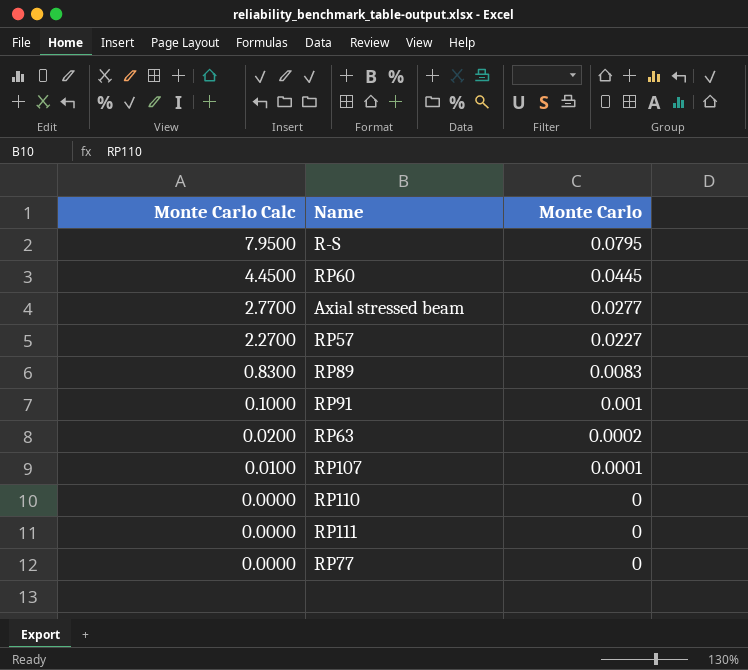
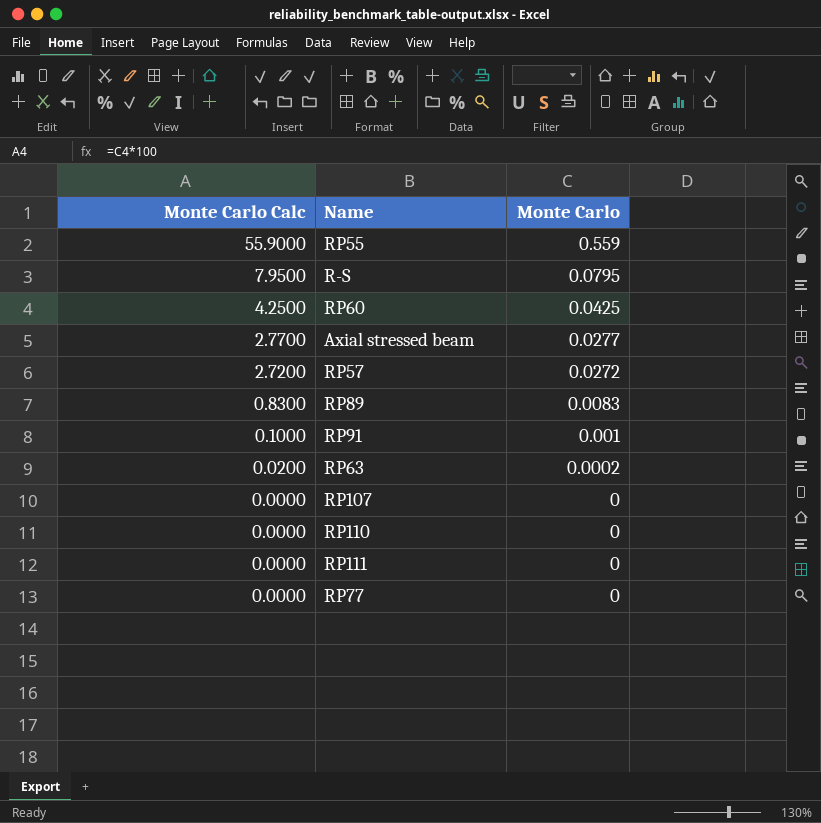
row RP55: none -> 55.9000 | 0.559
RP60 | Monte Carlo Calc: 4.4500 -> 4.2500
RP60 | Monte Carlo: 0.0445 -> 0.0425
RP57 | Monte Carlo Calc: 2.2700 -> 2.7200
RP57 | Monte Carlo: 0.0227 -> 0.0272
RP107 | Monte Carlo Calc: 0.0100 -> 0.0000
RP107 | Monte Carlo: 0.0001 -> 0

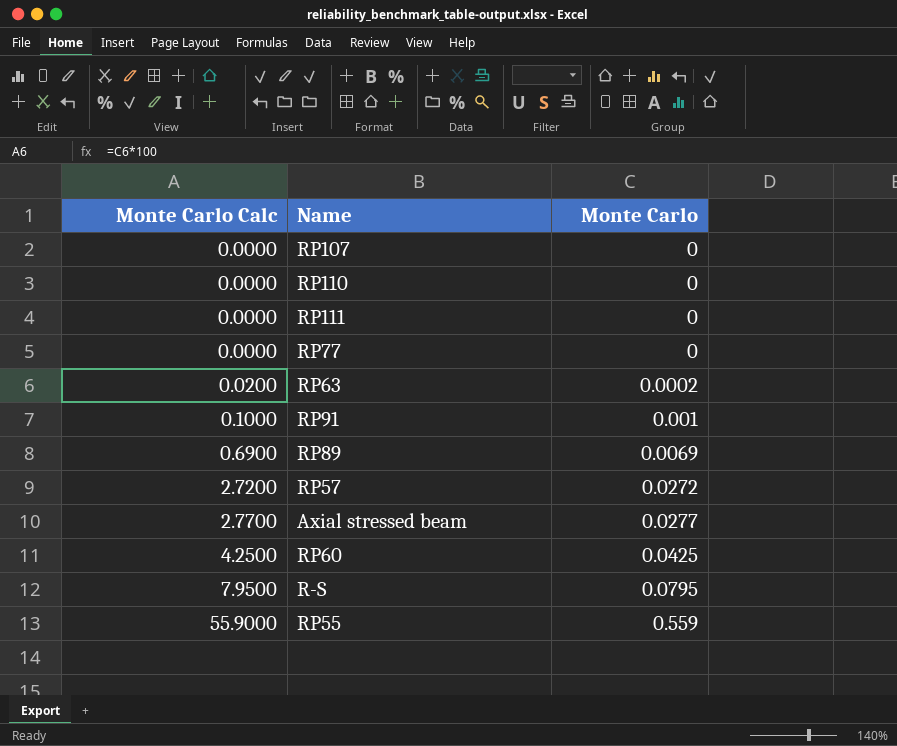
row order: Monte Carlo Calc descending -> Monte Carlo Calc ascending
RP89 | Monte Carlo Calc: 0.8300 -> 0.6900
RP89 | Monte Carlo: 0.0083 -> 0.0069

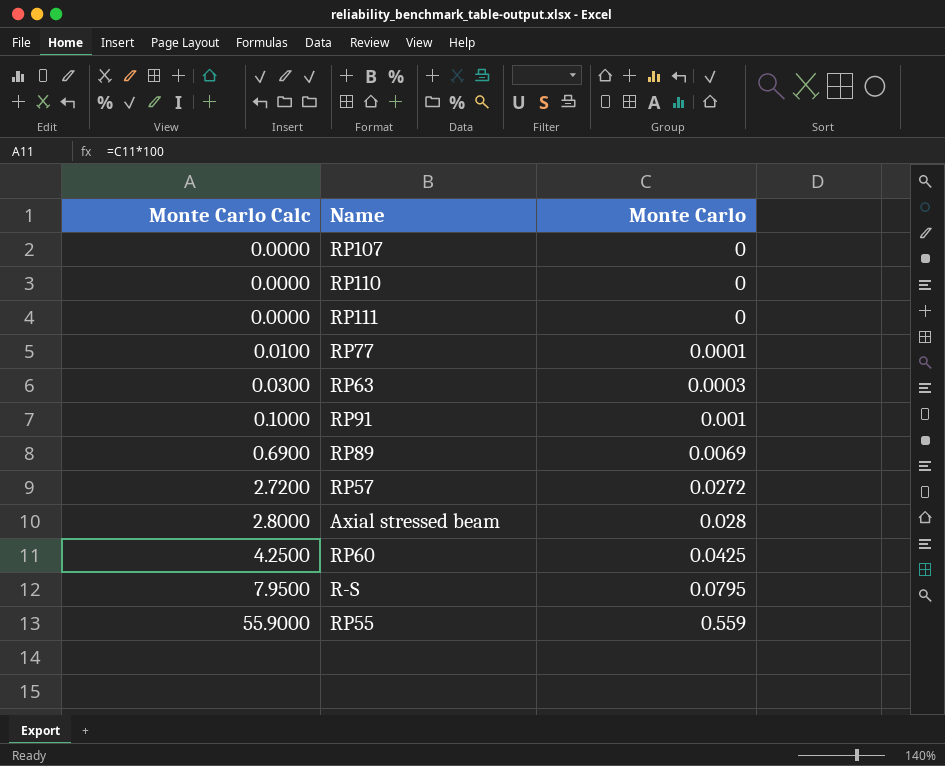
RP77 | Monte Carlo Calc: 0.0000 -> 0.0100
RP77 | Monte Carlo: 0 -> 0.0001
RP63 | Monte Carlo Calc: 0.0200 -> 0.0300
RP63 | Monte Carlo: 0.0002 -> 0.0003
Axial stressed beam | Monte Carlo Calc: 2.7700 -> 2.8000
Axial stressed beam | Monte Carlo: 0.0277 -> 0.028

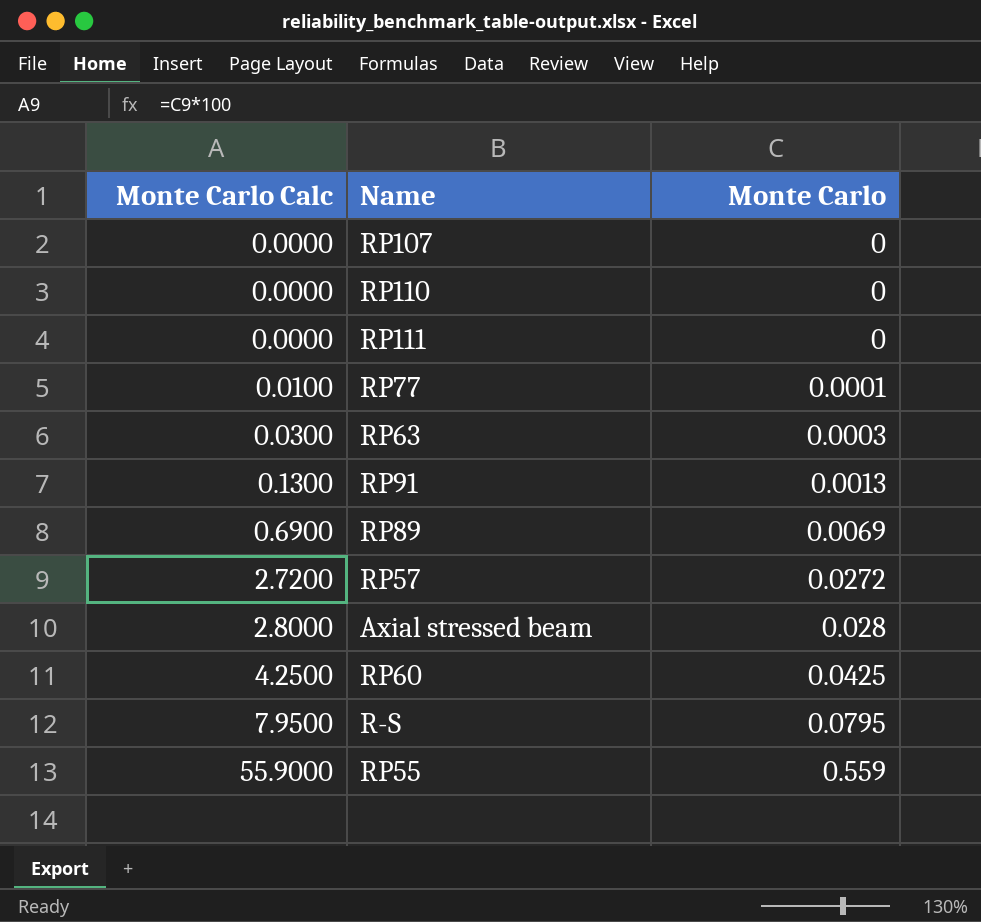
RP91 | Monte Carlo Calc: 0.1000 -> 0.1300
RP91 | Monte Carlo: 0.001 -> 0.0013

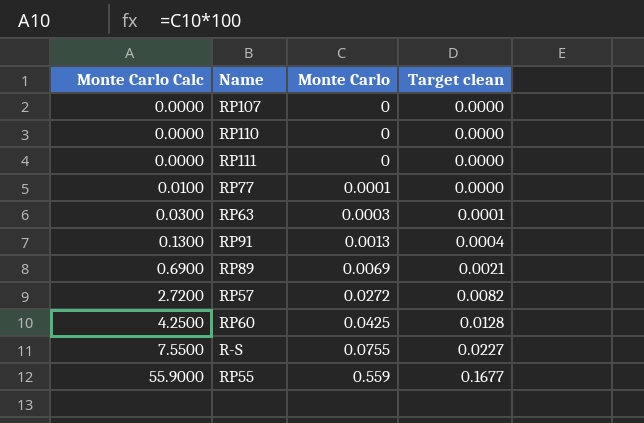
column Target clean | formula: none -> [Monte Carlo] * 0.3
row Axial stressed beam: 2.8000 | 0.028 -> none
R-S | Monte Carlo Calc: 7.9500 -> 7.5500
R-S | Monte Carlo: 0.0795 -> 0.0755

